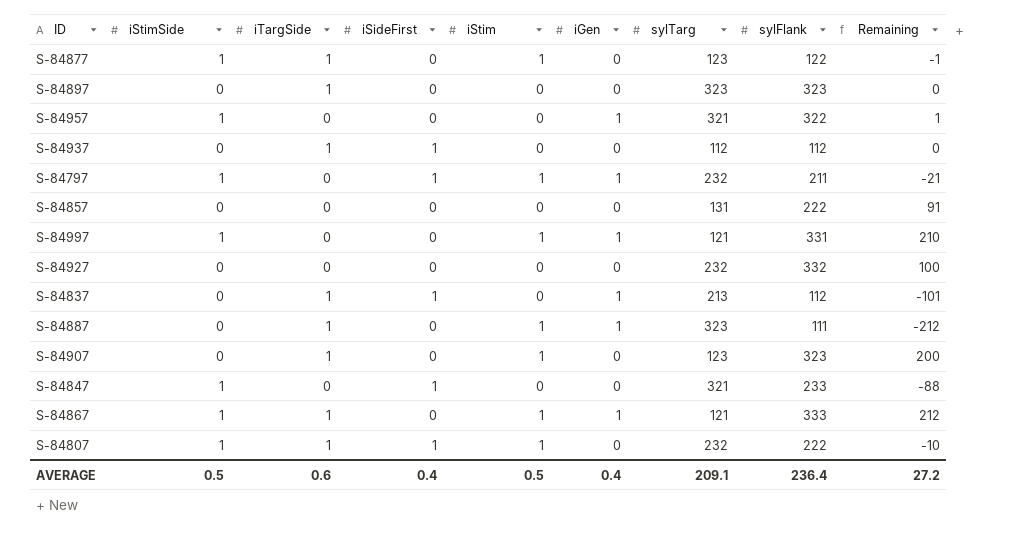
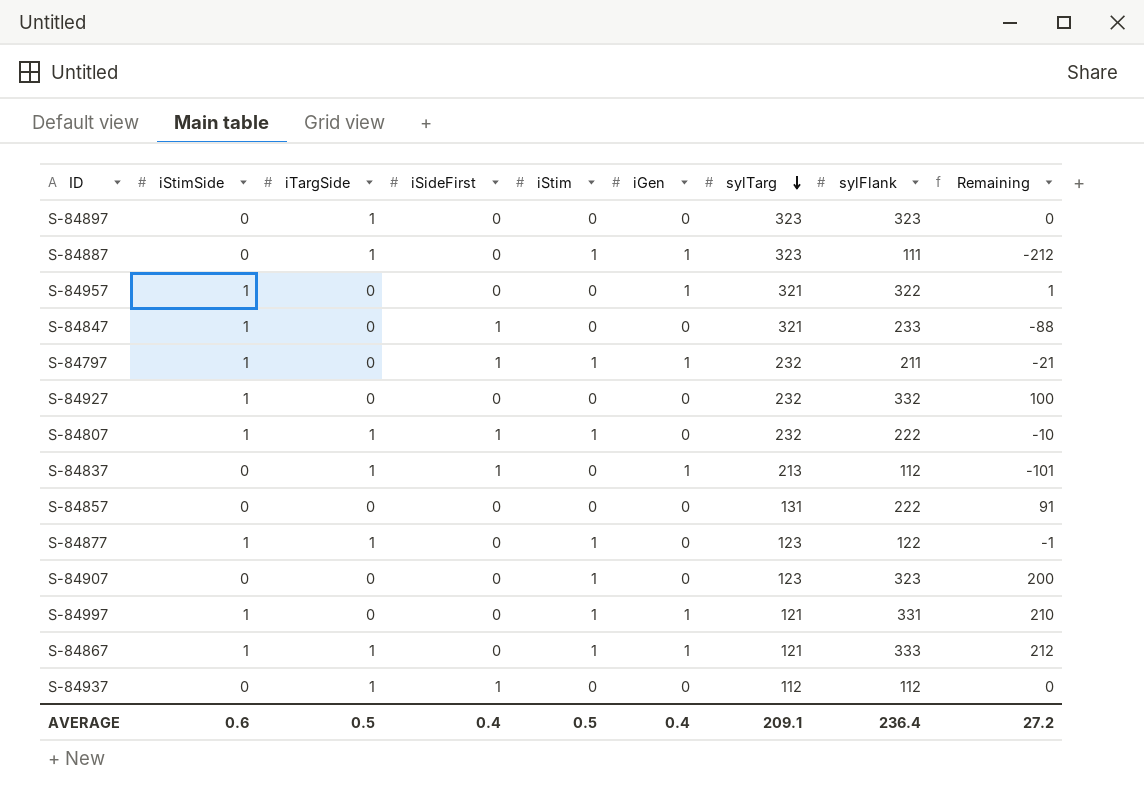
row order: none -> sylTarg descending
S-84927 | iStimSide: 0 -> 1
S-84907 | iTargSide: 1 -> 0
AVERAGE | iStimSide: 0.5 -> 0.6
AVERAGE | iTargSide: 0.6 -> 0.5

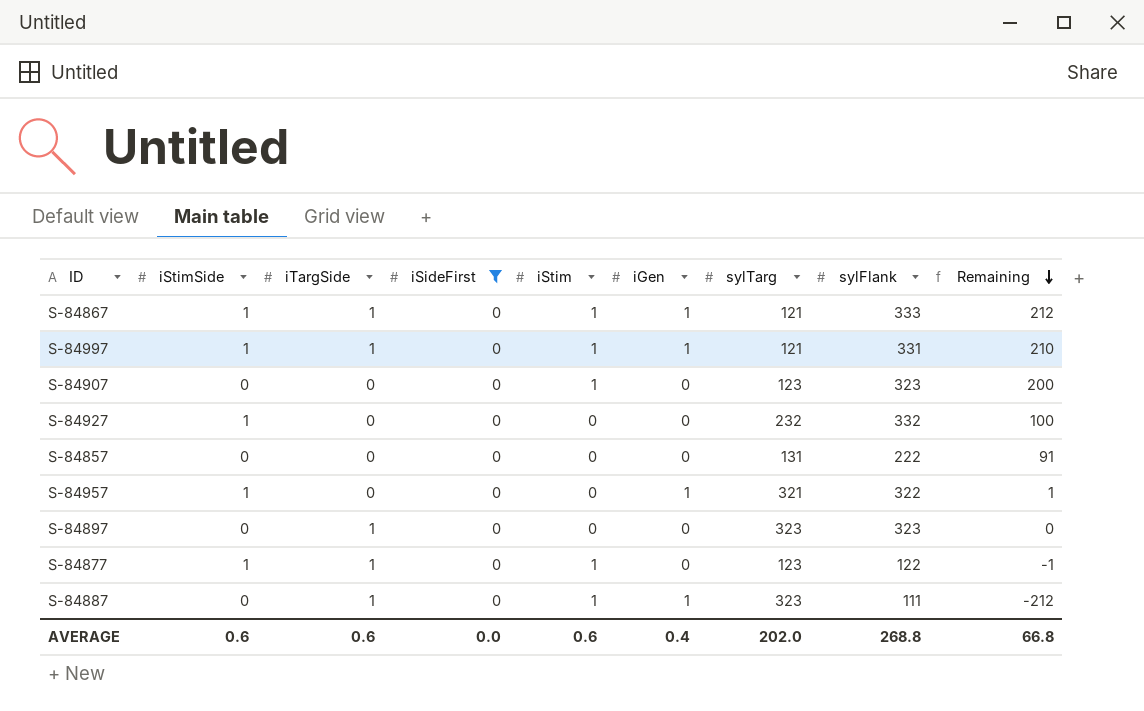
filter: none -> iSideFirst = 0
row order: sylTarg descending -> Remaining descending
S-84997 | iTargSide: 0 -> 1
AVERAGE | iTargSide: 0.5 -> 0.6
AVERAGE | iSideFirst: 0.4 -> 0.0
AVERAGE | iStim: 0.5 -> 0.6
AVERAGE | sylTarg: 209.1 -> 202.0
AVERAGE | sylFlank: 236.4 -> 268.8
AVERAGE | Remaining: 27.2 -> 66.8

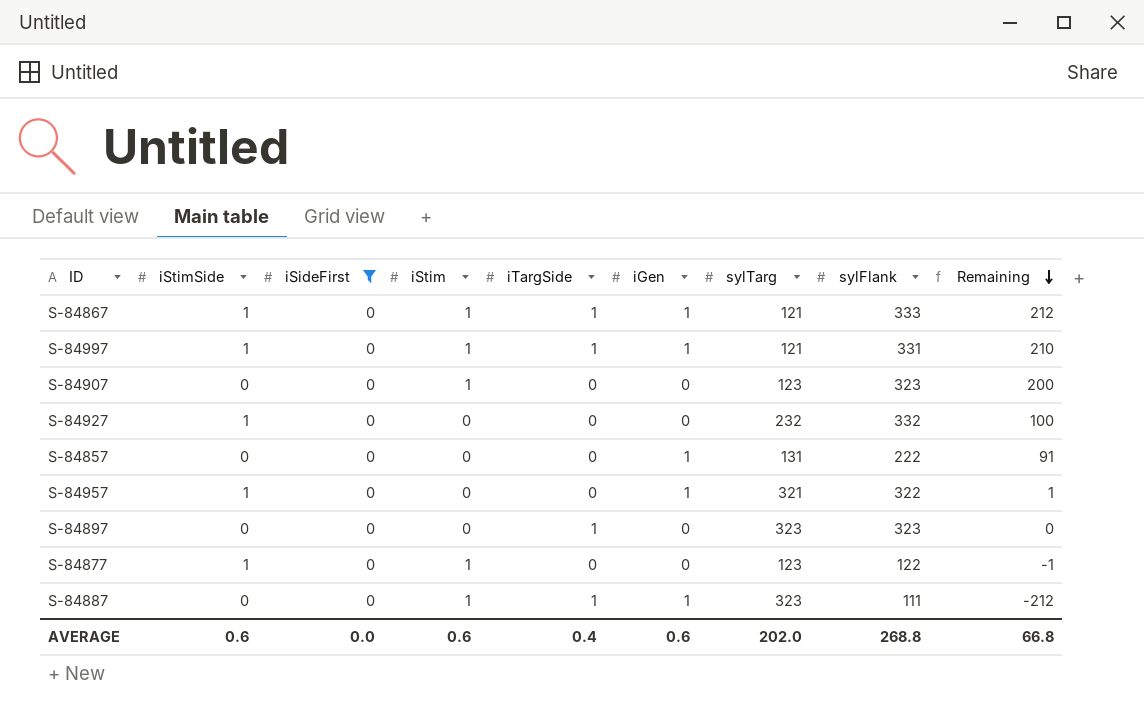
column iTargSide | position: 3 -> 5
S-84857 | iGen: 0 -> 1
S-84877 | iTargSide: 1 -> 0
AVERAGE | iTargSide: 0.6 -> 0.4
AVERAGE | iGen: 0.4 -> 0.6

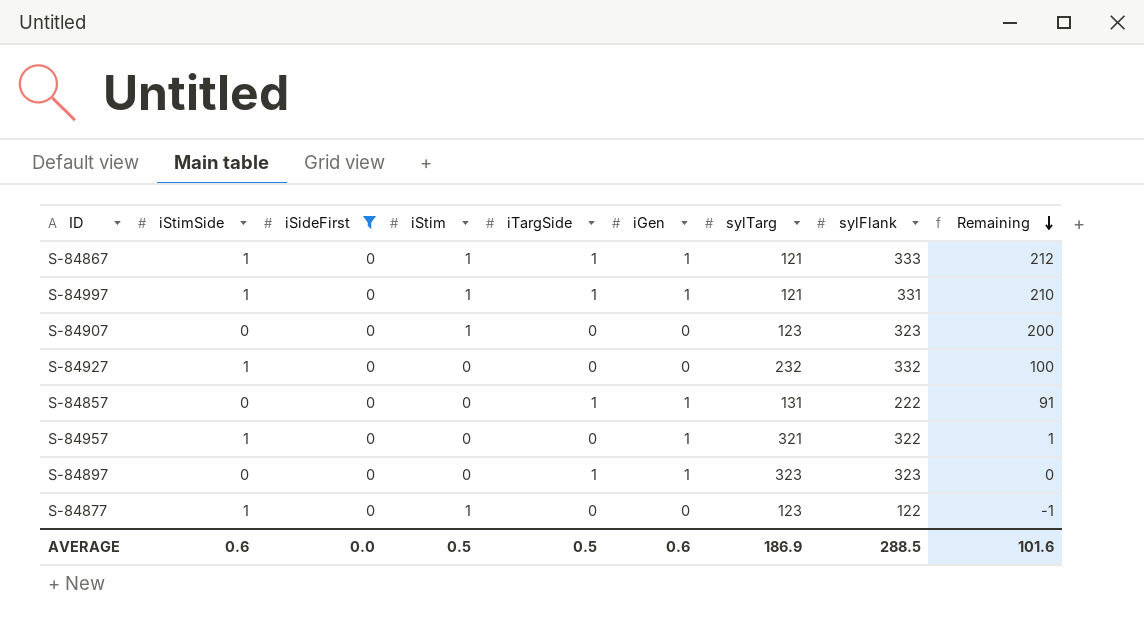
row S-84887: 0 | 0 | 1 | 1 | 1 | 323 | 111 | -212 -> none
S-84857 | iTargSide: 0 -> 1
S-84897 | iGen: 0 -> 1
AVERAGE | iStim: 0.6 -> 0.5
AVERAGE | iTargSide: 0.4 -> 0.5
AVERAGE | sylTarg: 202.0 -> 186.9
AVERAGE | sylFlank: 268.8 -> 288.5
AVERAGE | Remaining: 66.8 -> 101.6

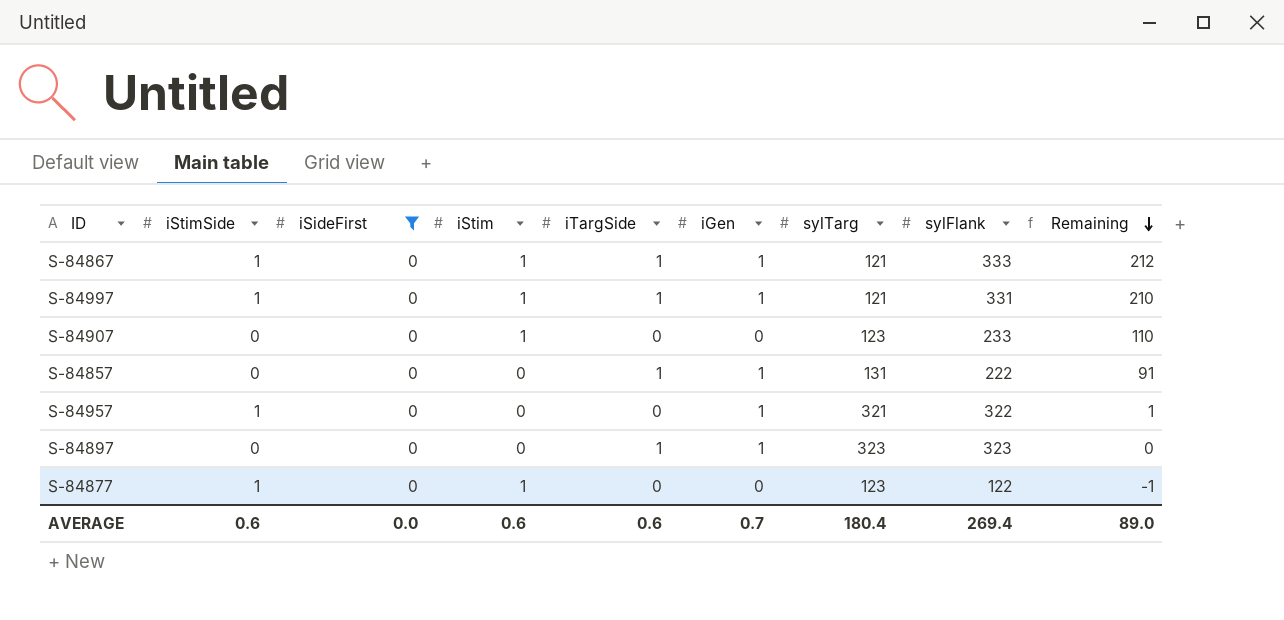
row S-84927: 1 | 0 | 0 | 0 | 0 | 232 | 332 | 100 -> none
S-84907 | sylFlank: 323 -> 233
S-84907 | Remaining: 200 -> 110
AVERAGE | iStim: 0.5 -> 0.6
AVERAGE | iTargSide: 0.5 -> 0.6
AVERAGE | iGen: 0.6 -> 0.7
AVERAGE | sylTarg: 186.9 -> 180.4
AVERAGE | sylFlank: 288.5 -> 269.4
AVERAGE | Remaining: 101.6 -> 89.0

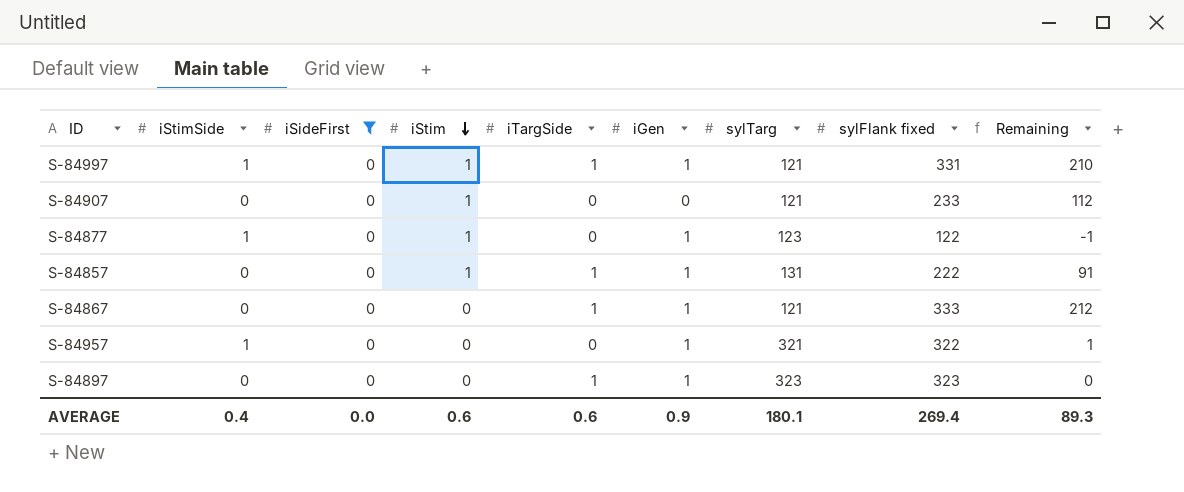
row order: Remaining descending -> iStim descending
column name: sylFlank -> sylFlank fixed
S-84907 | sylTarg: 123 -> 121
S-84907 | Remaining: 110 -> 112
S-84877 | iGen: 0 -> 1
S-84857 | iStim: 0 -> 1
S-84867 | iStimSide: 1 -> 0
S-84867 | iStim: 1 -> 0
AVERAGE | iStimSide: 0.6 -> 0.4
AVERAGE | iGen: 0.7 -> 0.9
AVERAGE | sylTarg: 180.4 -> 180.1
AVERAGE | Remaining: 89.0 -> 89.3

